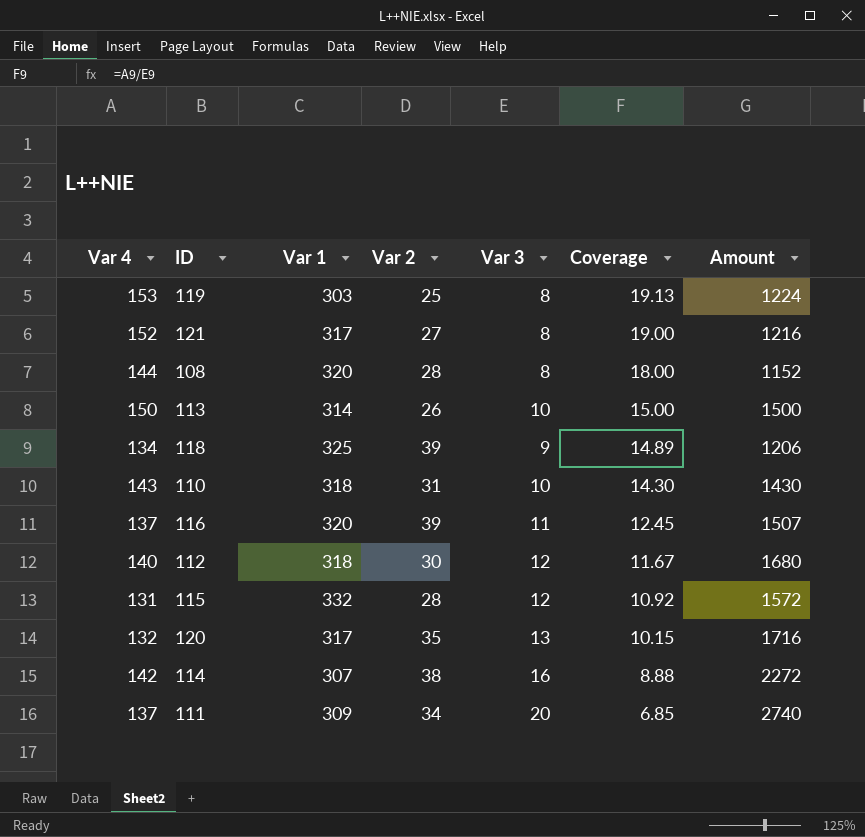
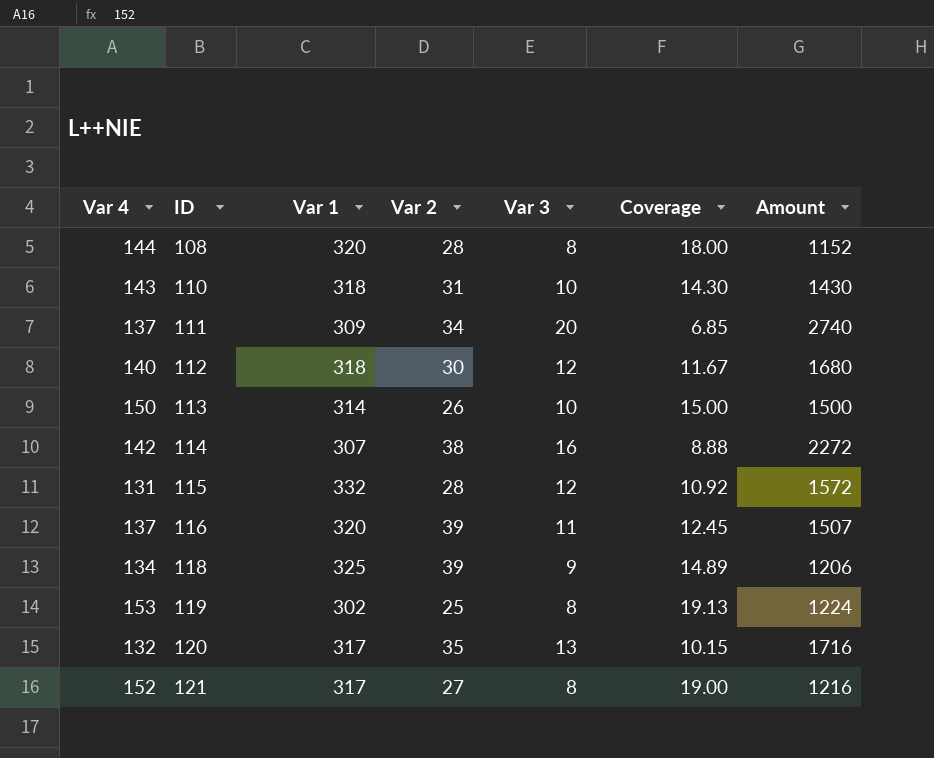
row order: Coverage descending -> ID ascending
119 | Var 1: 303 -> 302

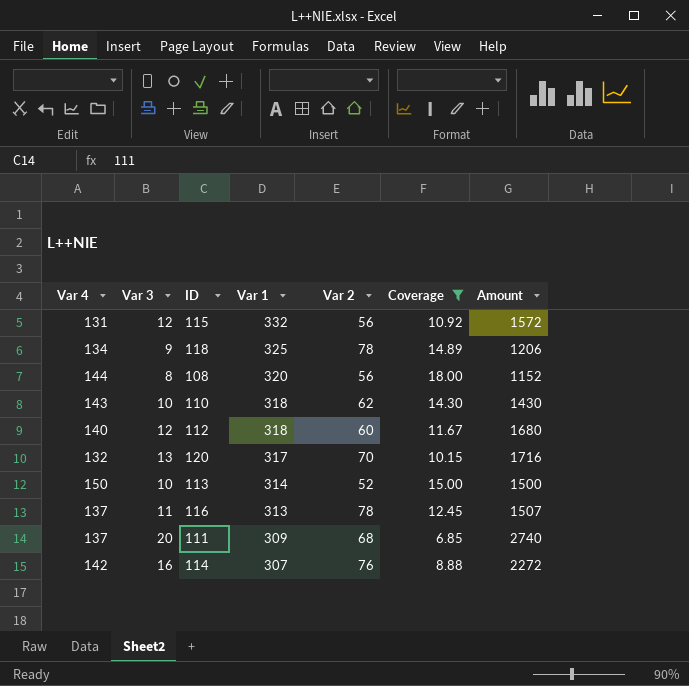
filter: none -> Coverage <= 18.00
row order: ID ascending -> Var 1 descending
column Var 3 | position: 5 -> 2
115 | Var 2: 28 -> 56
118 | Var 2: 39 -> 78
108 | Var 2: 28 -> 56
110 | Var 2: 31 -> 62
112 | Var 2: 30 -> 60
120 | Var 2: 35 -> 70
113 | Var 2: 26 -> 52
116 | Var 1: 320 -> 313
116 | Var 2: 39 -> 78
111 | Var 2: 34 -> 68
114 | Var 2: 38 -> 76

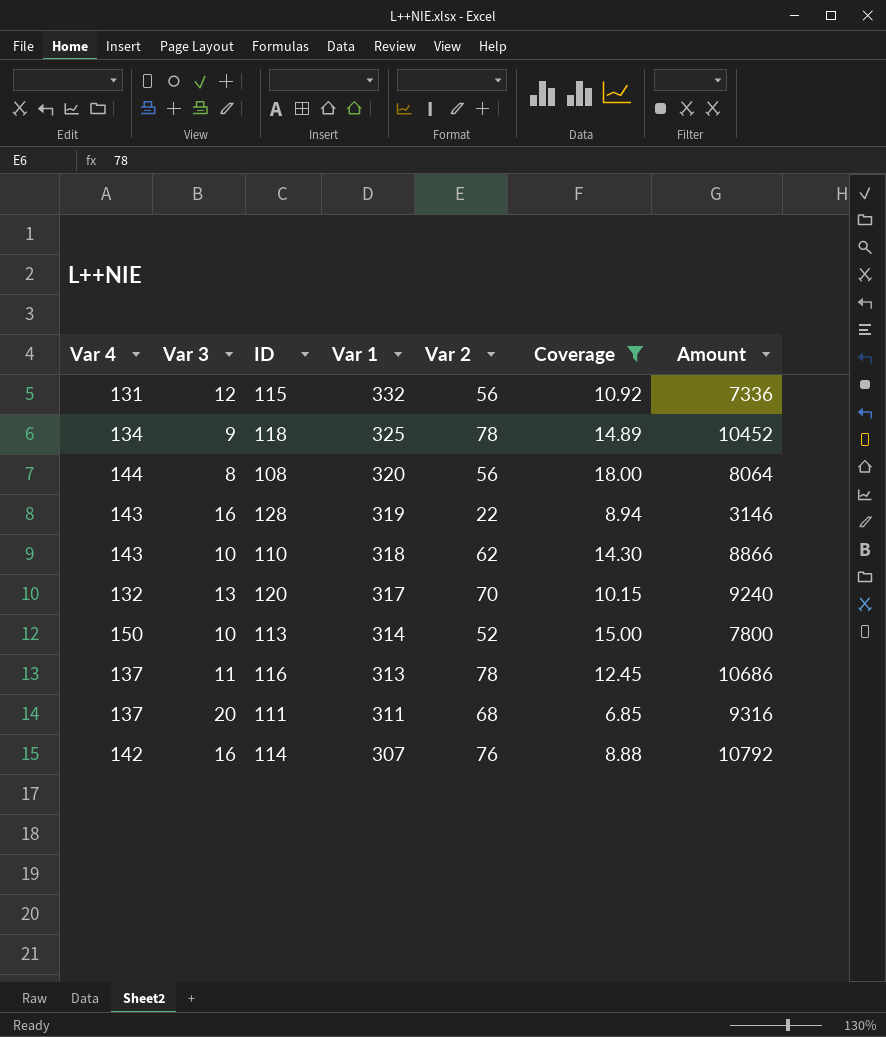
column Amount | formula: [Var 4] * [Var 3] -> [Var 4] * [Var 2]
row 112: 140 | 12 | 318 | 60 | 11.67 | 1680 -> none
row 128: none -> 143 | 16 | 319 | 22 | 8.94 | 3146
111 | Var 1: 309 -> 311

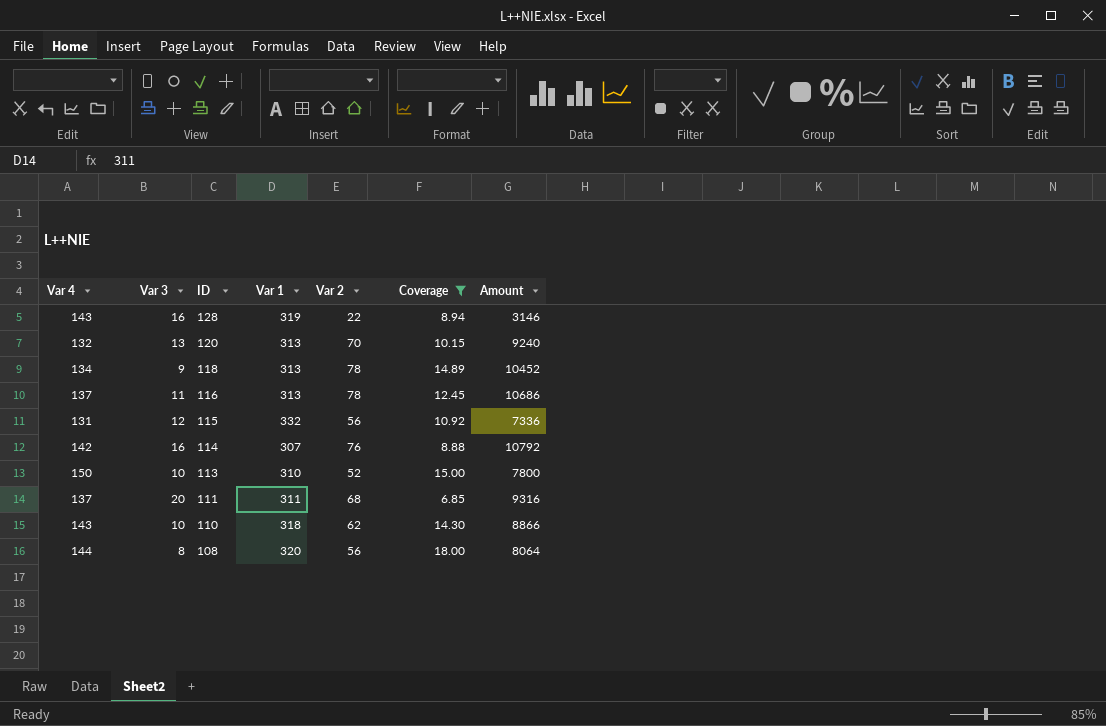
row order: Var 1 descending -> ID descending
120 | Var 1: 317 -> 313
118 | Var 1: 325 -> 313
113 | Var 1: 314 -> 310

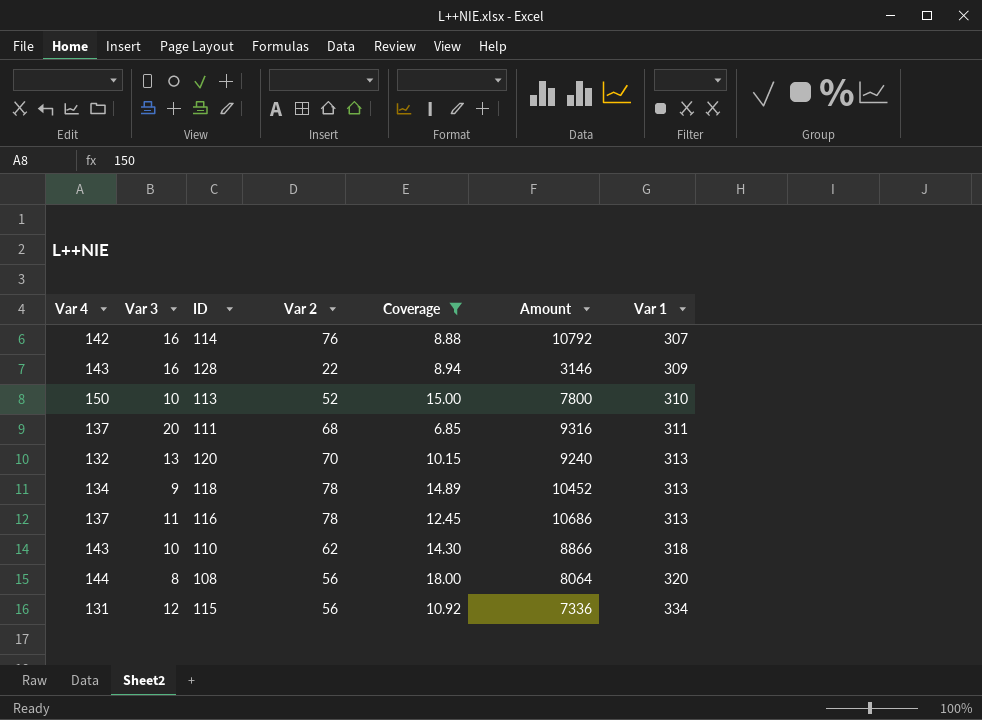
row order: ID descending -> Var 1 ascending
column Var 1 | position: 4 -> 7
128 | Var 1: 319 -> 309
115 | Var 1: 332 -> 334

